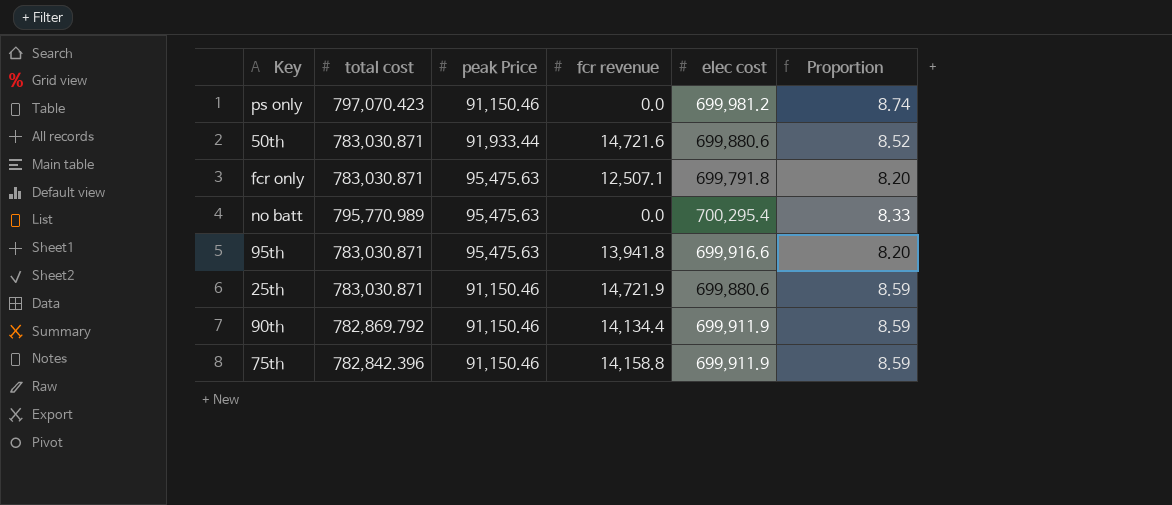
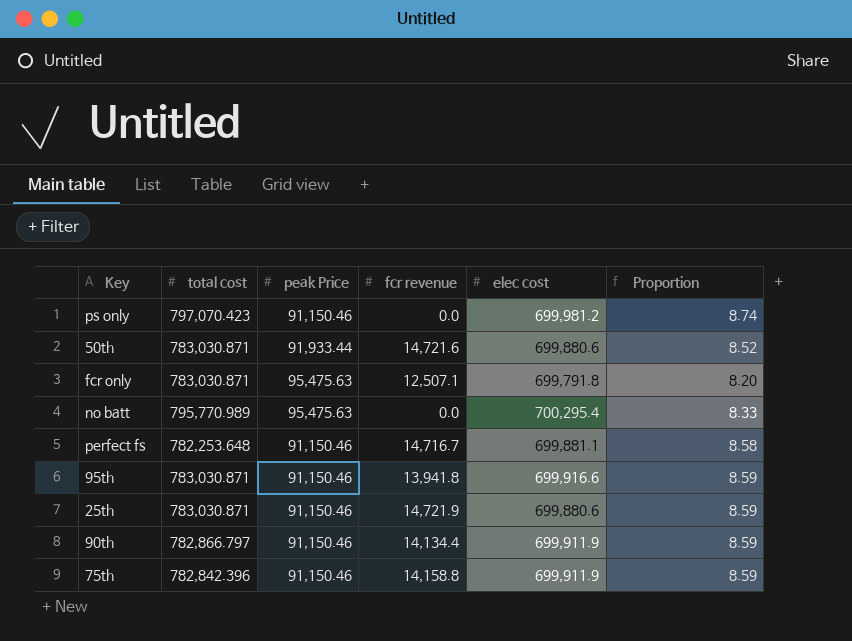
row perfect fs: none -> 782,253.648 | 91,150.46 | 14,716.7 | 699,881.1 | 8.58
95th | peak Price: 95,475.63 -> 91,150.46
95th | Proportion: 8.20 -> 8.59
90th | total cost: 782,869.792 -> 782,866.797

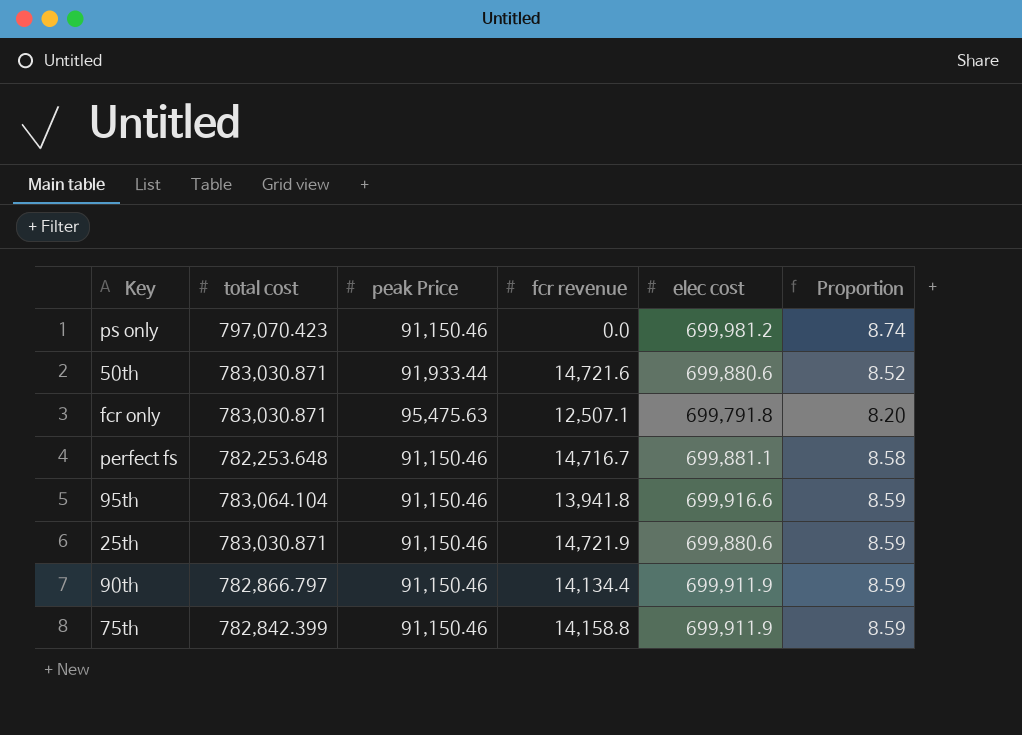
row no batt: 795,770.989 | 95,475.63 | 0.0 | 700,295.4 | 8.33 -> none
95th | total cost: 783,030.871 -> 783,064.104
75th | total cost: 782,842.396 -> 782,842.399

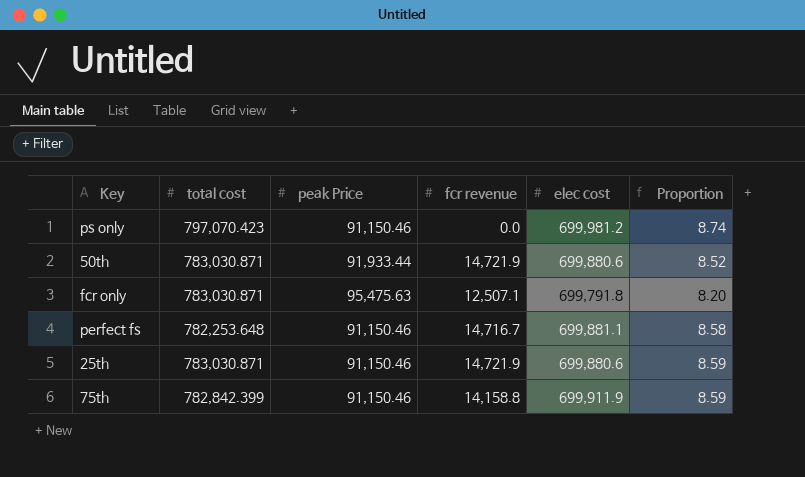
row 95th: 783,064.104 | 91,150.46 | 13,941.8 | 699,916.6 | 8.59 -> none
row 90th: 782,866.797 | 91,150.46 | 14,134.4 | 699,911.9 | 8.59 -> none
50th | fcr revenue: 14,721.6 -> 14,721.9

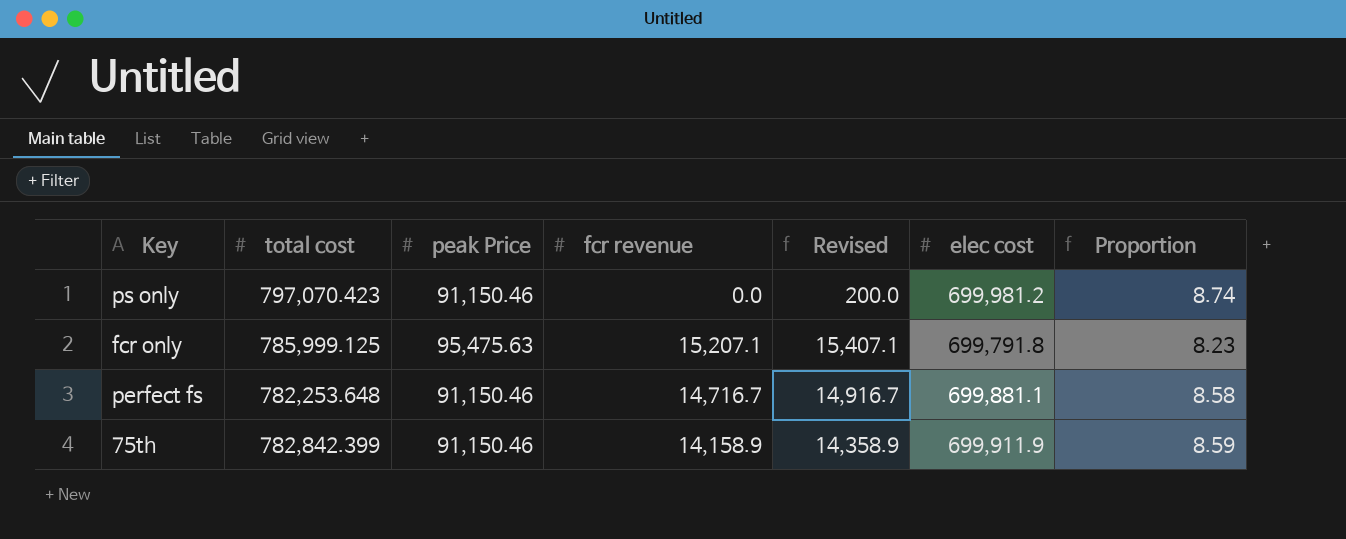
column Revised | formula: none -> [fcr revenue] + 200
row 50th: 783,030.871 | 91,933.44 | 14,721.9 | 699,880.6 | 8.52 -> none
row 25th: 783,030.871 | 91,150.46 | 14,721.9 | 699,880.6 | 8.59 -> none
fcr only | total cost: 783,030.871 -> 785,999.125
fcr only | fcr revenue: 12,507.1 -> 15,207.1
fcr only | Proportion: 8.20 -> 8.23
75th | fcr revenue: 14,158.8 -> 14,158.9

